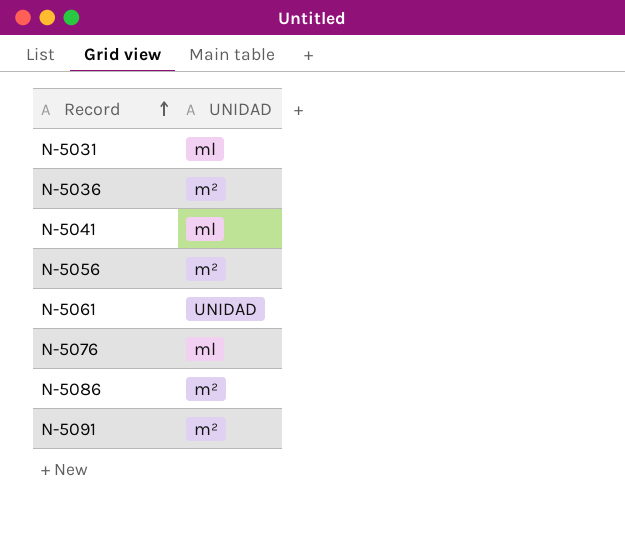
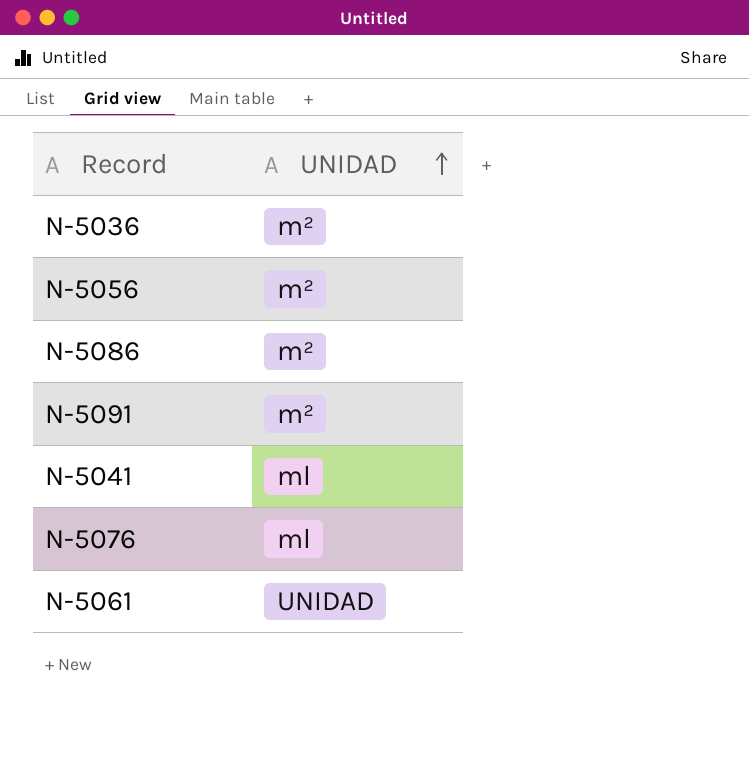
row order: Record ascending -> UNIDAD ascending
row N-5031: ml -> none

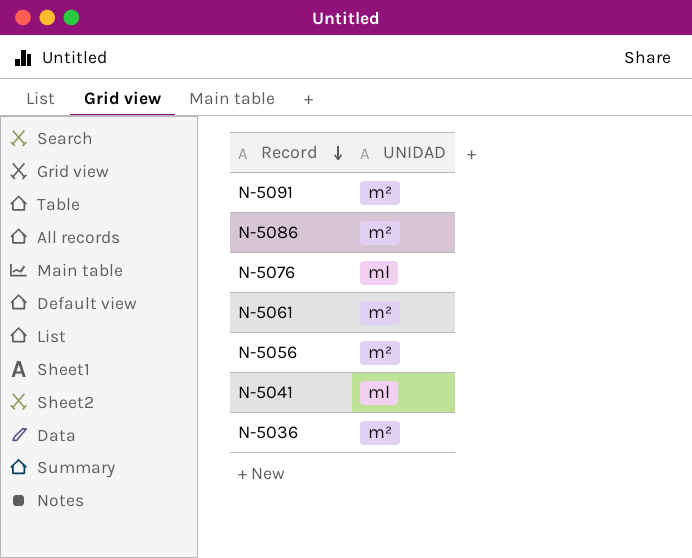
row order: UNIDAD ascending -> Record descending
N-5061 | UNIDAD: UNIDAD -> m²

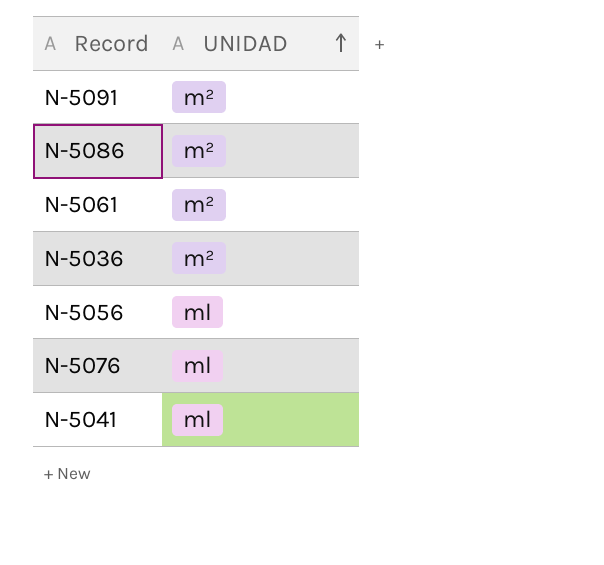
row order: Record descending -> UNIDAD ascending
N-5056 | UNIDAD: m² -> ml

